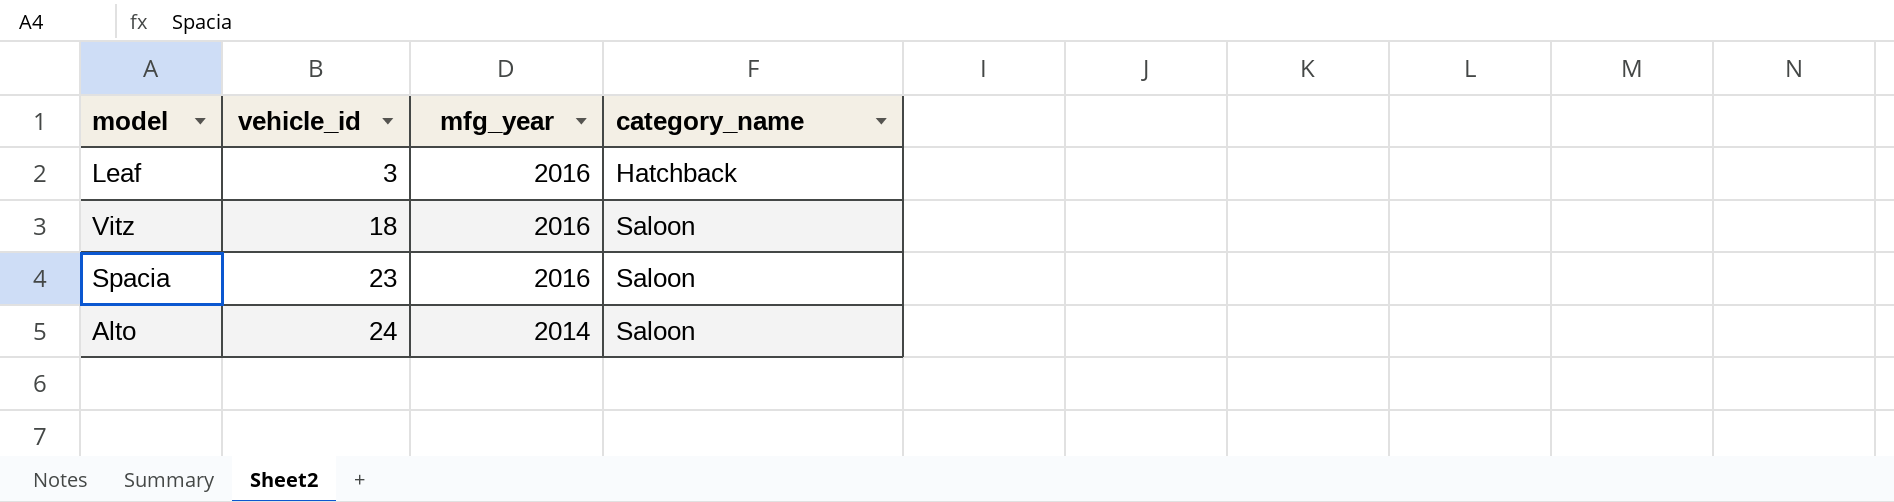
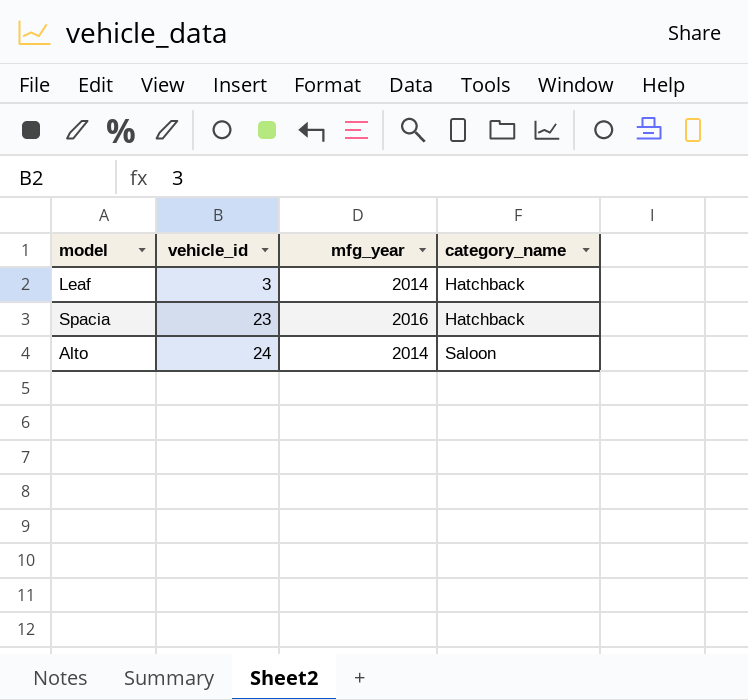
row Vitz: 18 | 2016 | Saloon -> none
Leaf | mfg_year: 2016 -> 2014
Spacia | category_name: Saloon -> Hatchback

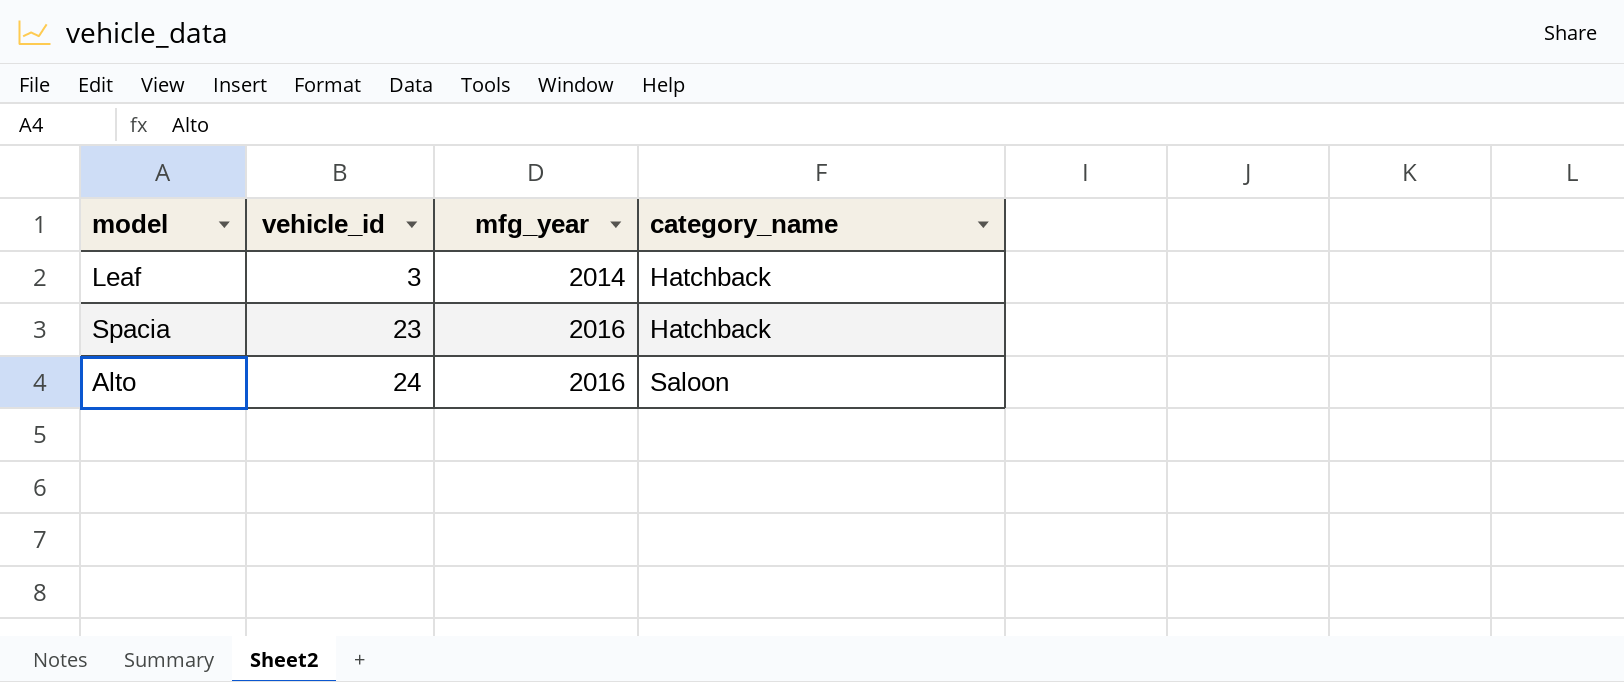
Alto | mfg_year: 2014 -> 2016

